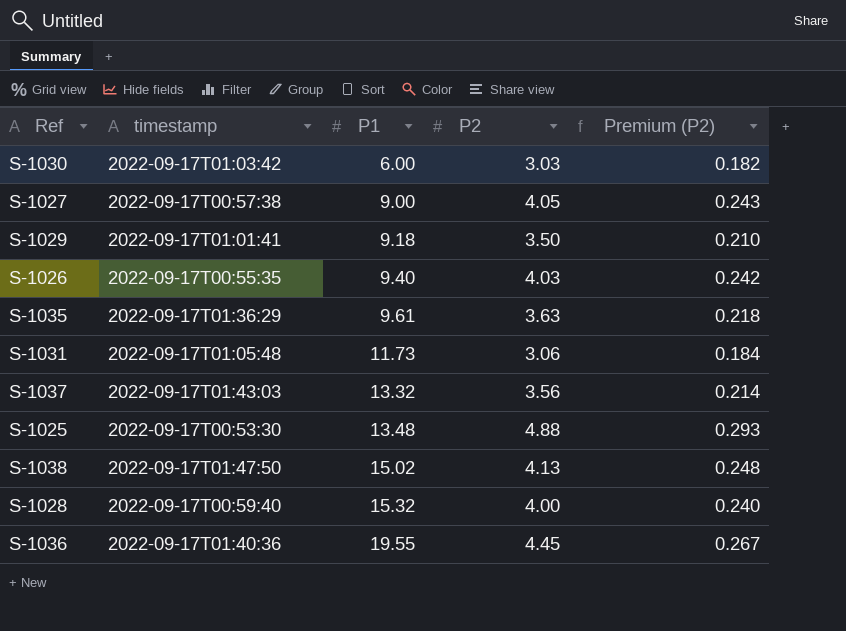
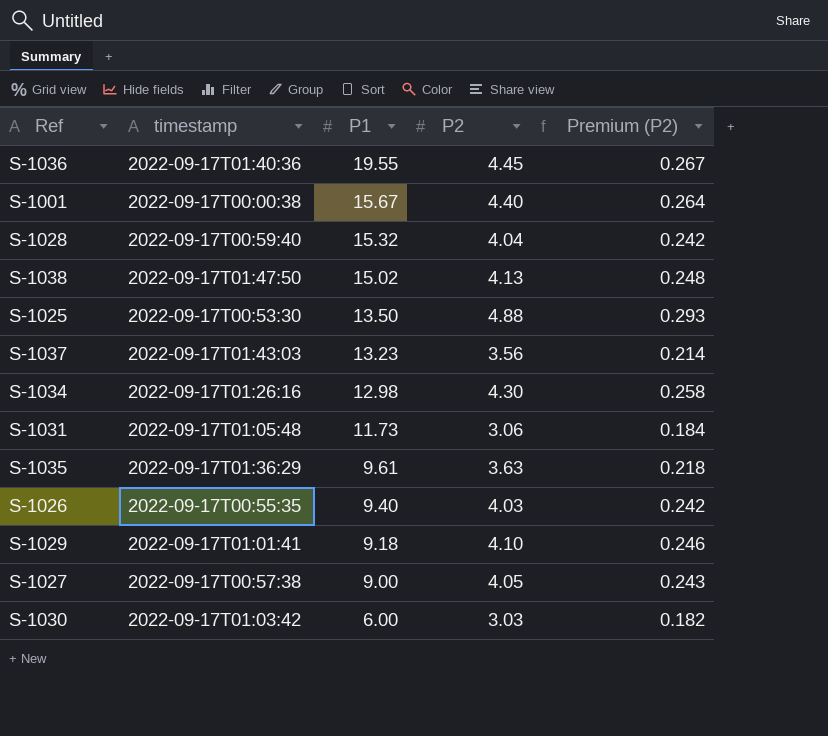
row order: P1 ascending -> P1 descending
row S-1001: none -> 2022-09-17T00:00:38 | 15.67 | 4.40 | 0.264
S-1028 | P2: 4.00 -> 4.04
S-1028 | Premium (P2): 0.240 -> 0.242
S-1025 | P1: 13.48 -> 13.50
S-1037 | P1: 13.32 -> 13.23
row S-1034: none -> 2022-09-17T01:26:16 | 12.98 | 4.30 | 0.258
S-1029 | P2: 3.50 -> 4.10
S-1029 | Premium (P2): 0.210 -> 0.246

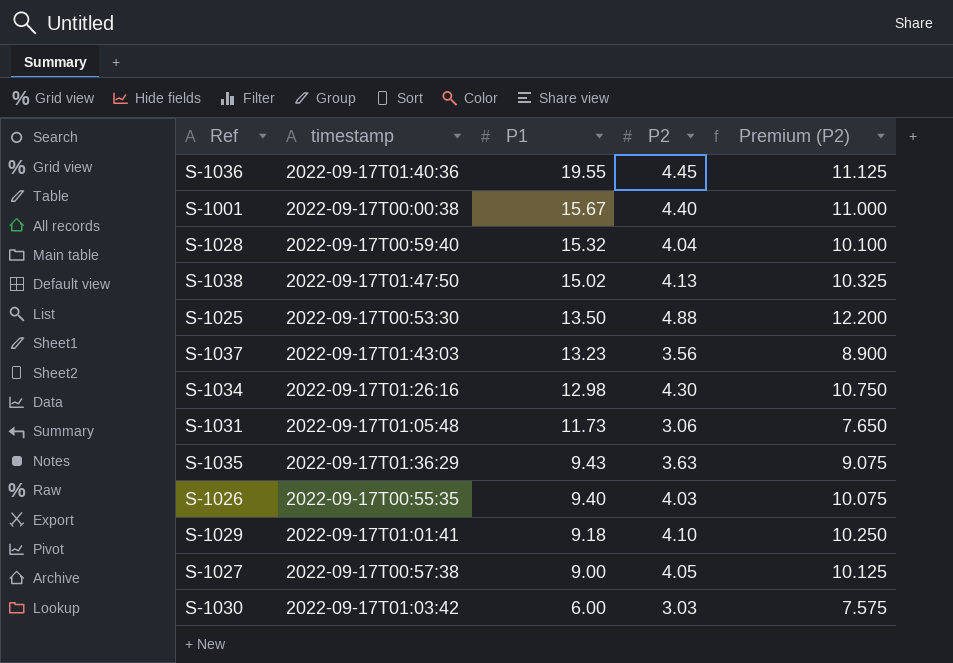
column Premium (P2) | formula: [P2] * 0.06 -> [P2] * 2.5
S-1035 | P1: 9.61 -> 9.43

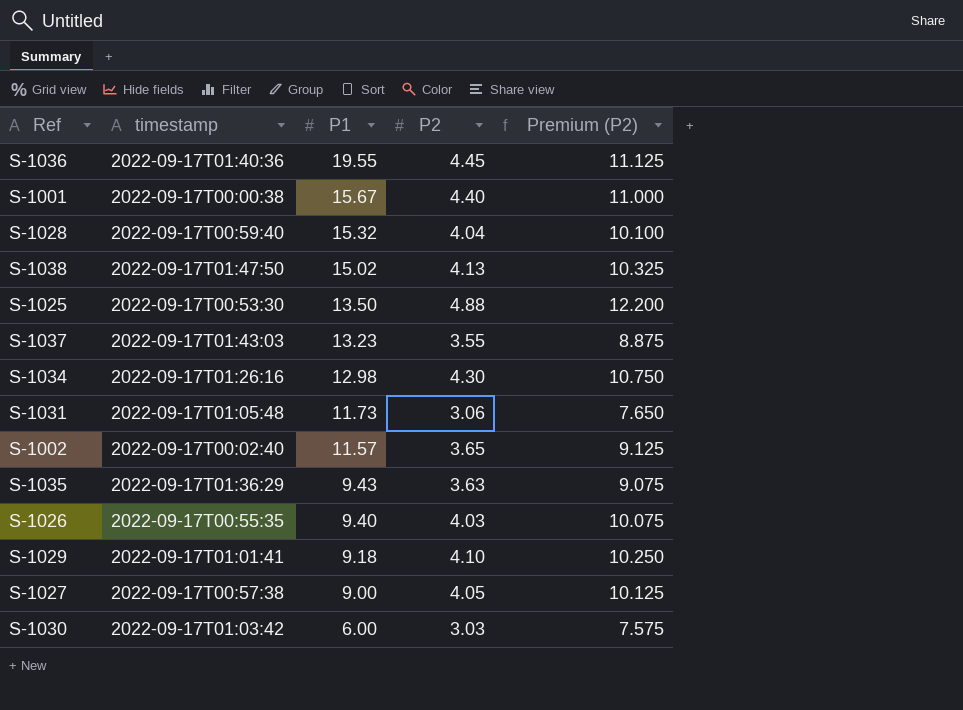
S-1037 | P2: 3.56 -> 3.55
S-1037 | Premium (P2): 8.900 -> 8.875
row S-1002: none -> 2022-09-17T00:02:40 | 11.57 | 3.65 | 9.125

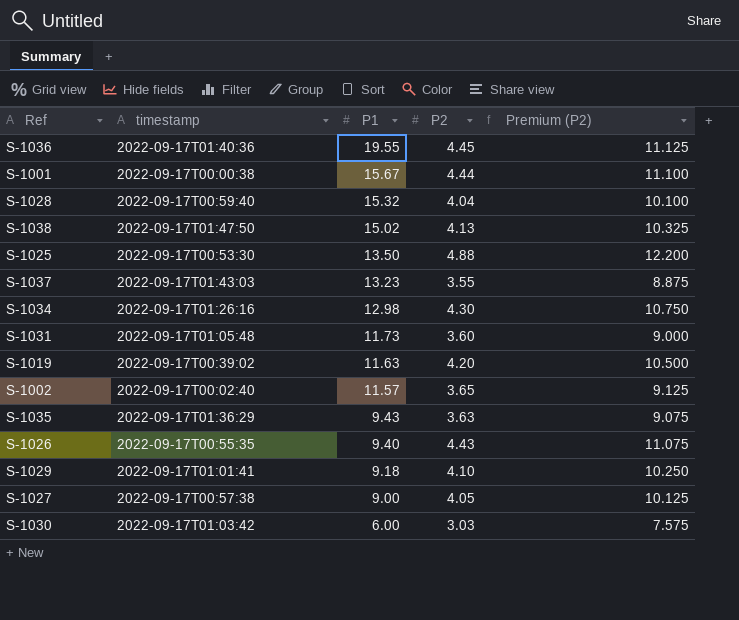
S-1001 | P2: 4.40 -> 4.44
S-1001 | Premium (P2): 11.000 -> 11.100
S-1031 | P2: 3.06 -> 3.60
S-1031 | Premium (P2): 7.650 -> 9.000
row S-1019: none -> 2022-09-17T00:39:02 | 11.63 | 4.20 | 10.500
S-1026 | P2: 4.03 -> 4.43
S-1026 | Premium (P2): 10.075 -> 11.075

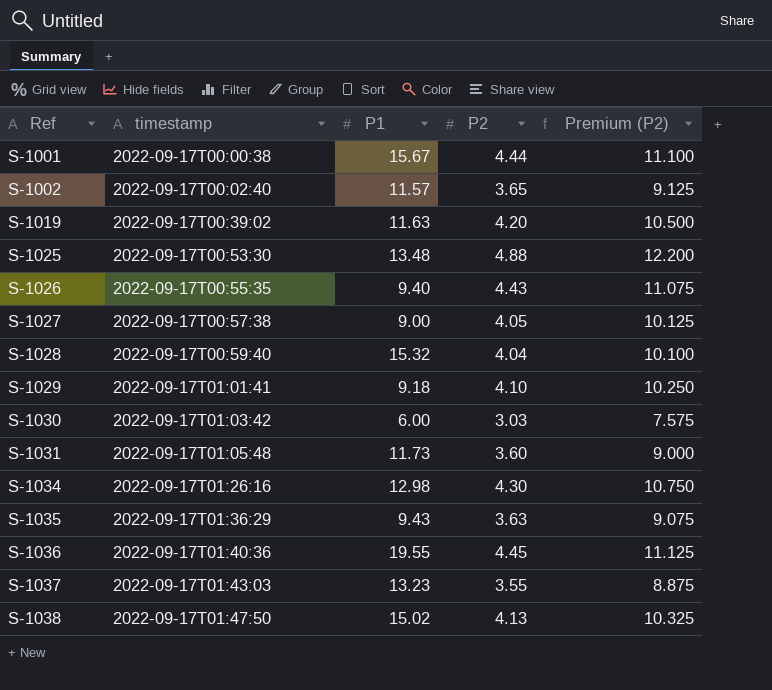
row order: P1 descending -> Ref ascending
S-1025 | P1: 13.50 -> 13.48

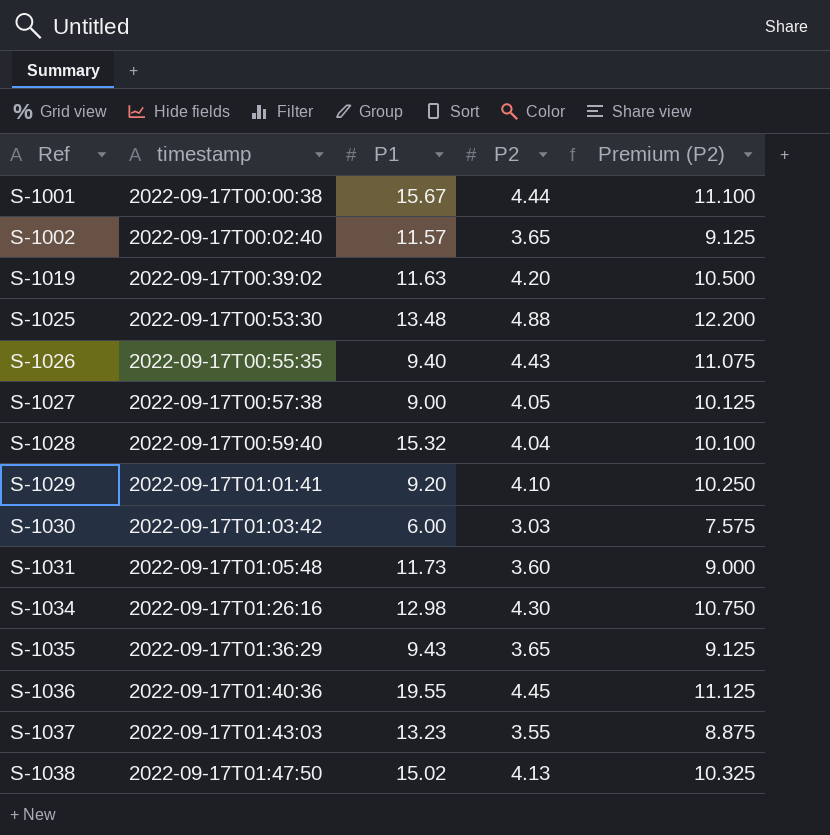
S-1029 | P1: 9.18 -> 9.20
S-1035 | P2: 3.63 -> 3.65
S-1035 | Premium (P2): 9.075 -> 9.125

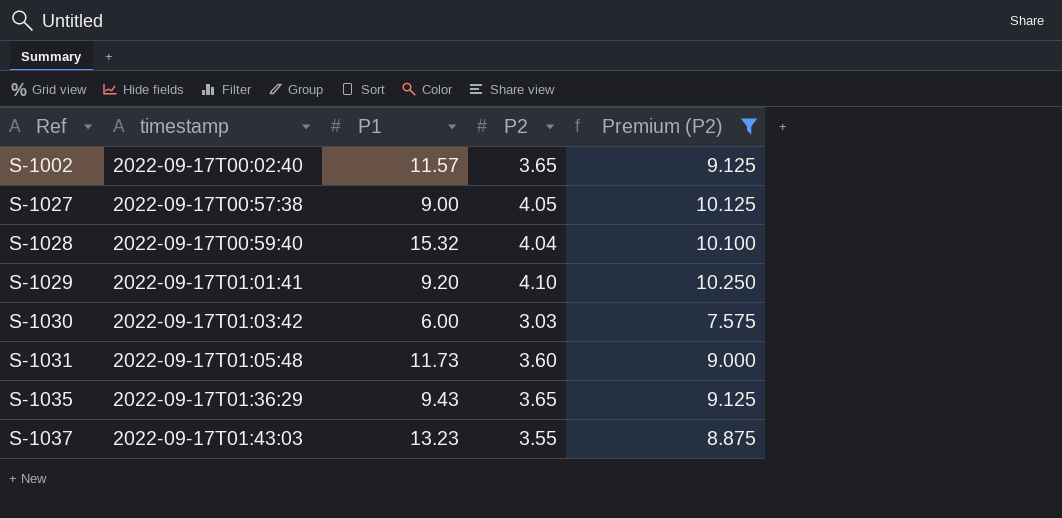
filter: none -> Premium (P2) <= 10.250

